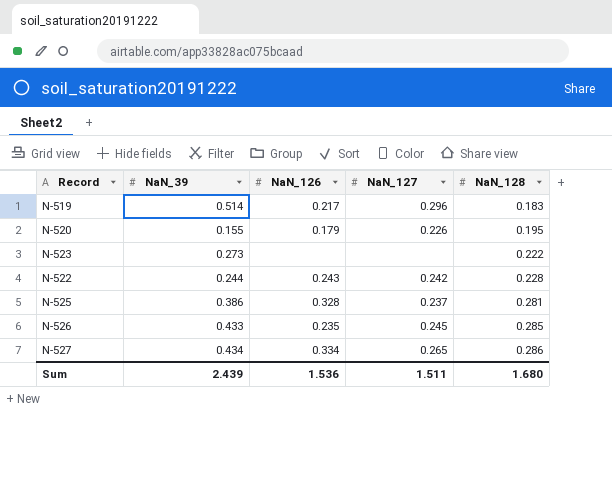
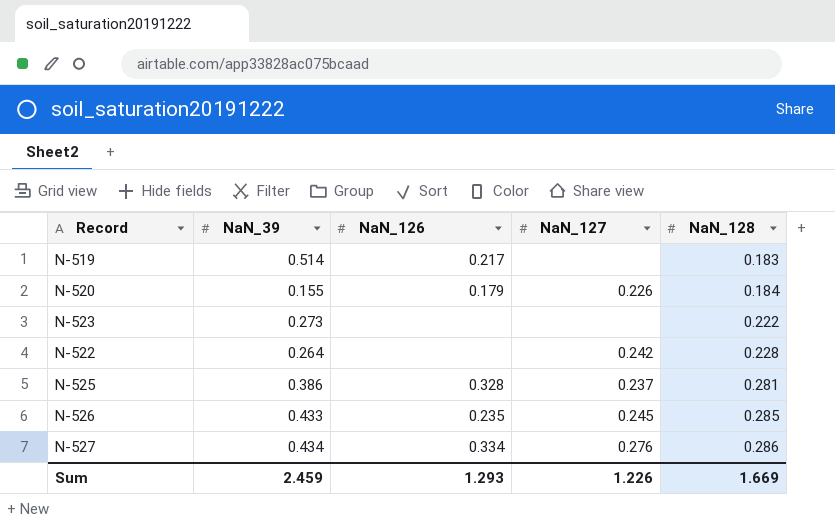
N-519 | NaN_127: 0.296 -> none
N-520 | NaN_128: 0.195 -> 0.184
N-522 | NaN_39: 0.244 -> 0.264
N-522 | NaN_126: 0.243 -> none
N-527 | NaN_127: 0.265 -> 0.276
Sum | NaN_39: 2.439 -> 2.459
Sum | NaN_126: 1.536 -> 1.293
Sum | NaN_127: 1.511 -> 1.226
Sum | NaN_128: 1.680 -> 1.669

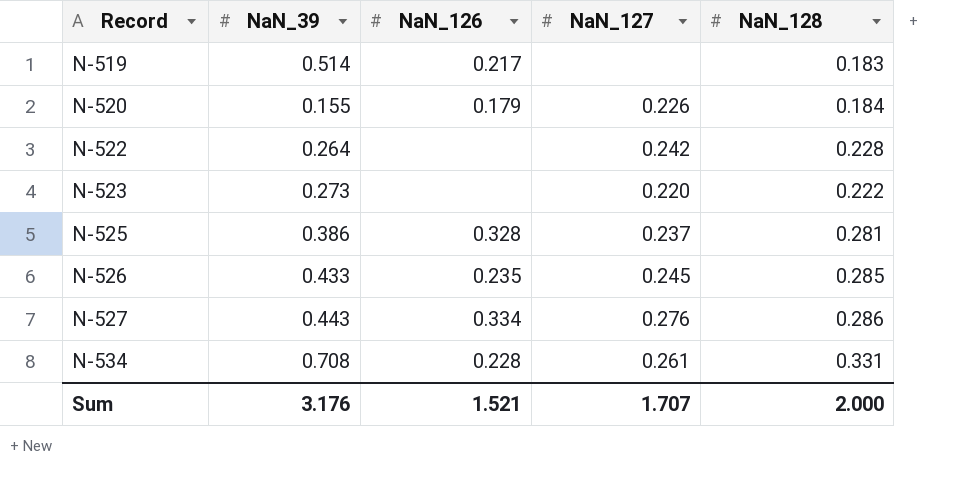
row order: NaN_128 ascending -> Record ascending
N-523 | NaN_127: none -> 0.220
N-527 | NaN_39: 0.434 -> 0.443
row N-534: none -> 0.708 | 0.228 | 0.261 | 0.331
Sum | NaN_39: 2.459 -> 3.176
Sum | NaN_126: 1.293 -> 1.521
Sum | NaN_127: 1.226 -> 1.707
Sum | NaN_128: 1.669 -> 2.000

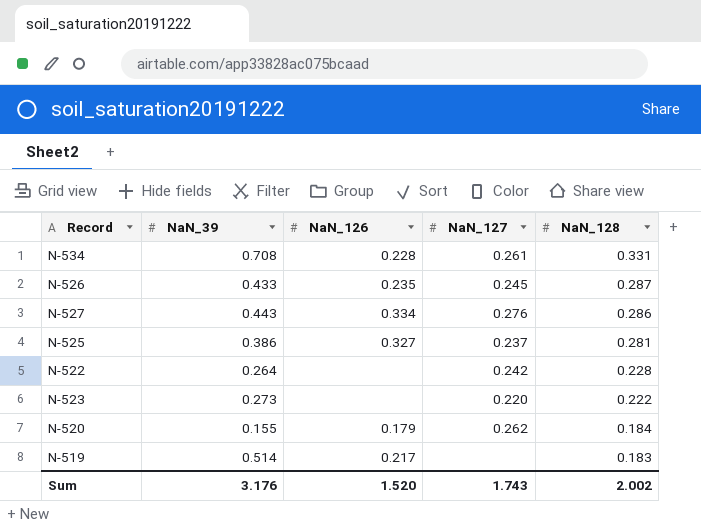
row order: Record ascending -> NaN_128 descending
N-526 | NaN_128: 0.285 -> 0.287
N-525 | NaN_126: 0.328 -> 0.327
N-520 | NaN_127: 0.226 -> 0.262
Sum | NaN_126: 1.521 -> 1.520
Sum | NaN_127: 1.707 -> 1.743
Sum | NaN_128: 2.000 -> 2.002

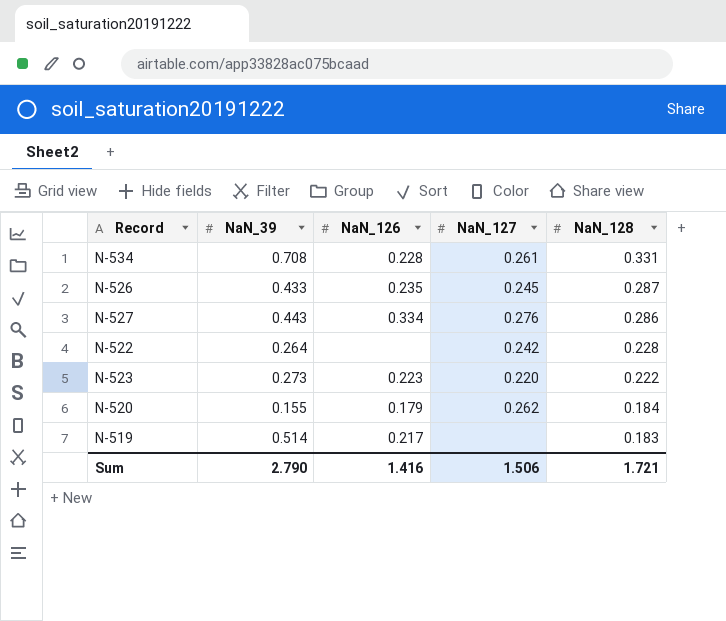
row N-525: 0.386 | 0.327 | 0.237 | 0.281 -> none
N-523 | NaN_126: none -> 0.223
Sum | NaN_39: 3.176 -> 2.790
Sum | NaN_126: 1.520 -> 1.416
Sum | NaN_127: 1.743 -> 1.506
Sum | NaN_128: 2.002 -> 1.721

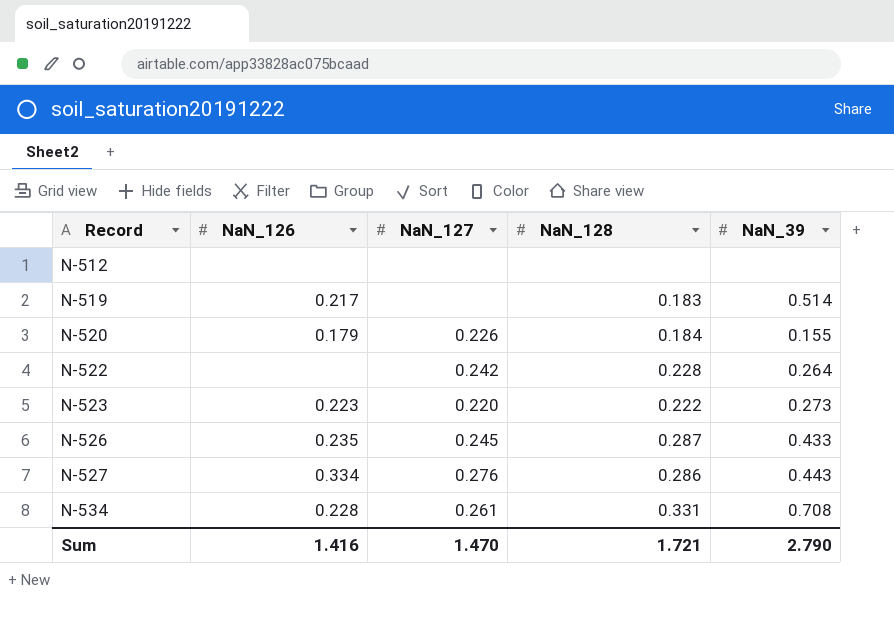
row order: NaN_128 descending -> Record ascending
column NaN_39 | position: 2 -> 5
row N-512: none -> none | none | none | none
N-520 | NaN_127: 0.262 -> 0.226
Sum | NaN_127: 1.506 -> 1.470

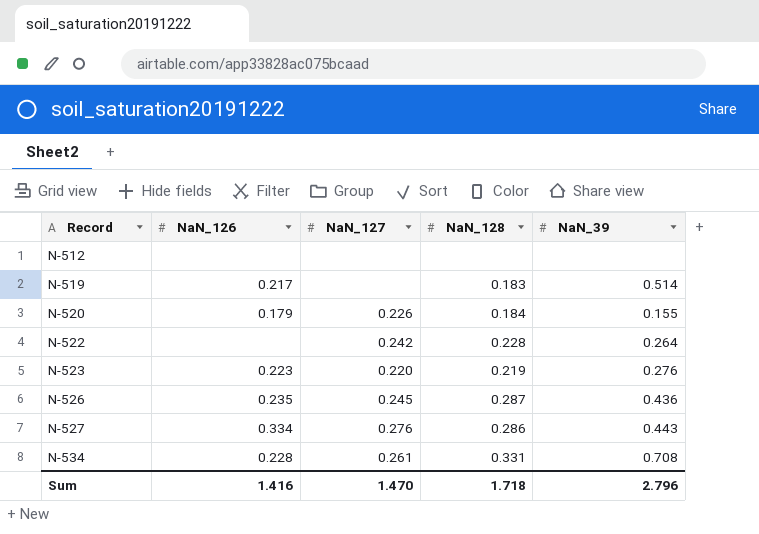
N-523 | NaN_128: 0.222 -> 0.219
N-523 | NaN_39: 0.273 -> 0.276
N-526 | NaN_39: 0.433 -> 0.436
Sum | NaN_128: 1.721 -> 1.718
Sum | NaN_39: 2.790 -> 2.796

